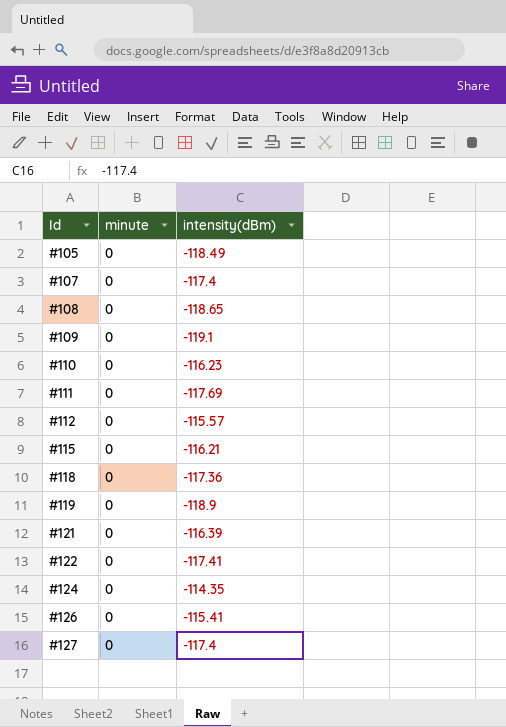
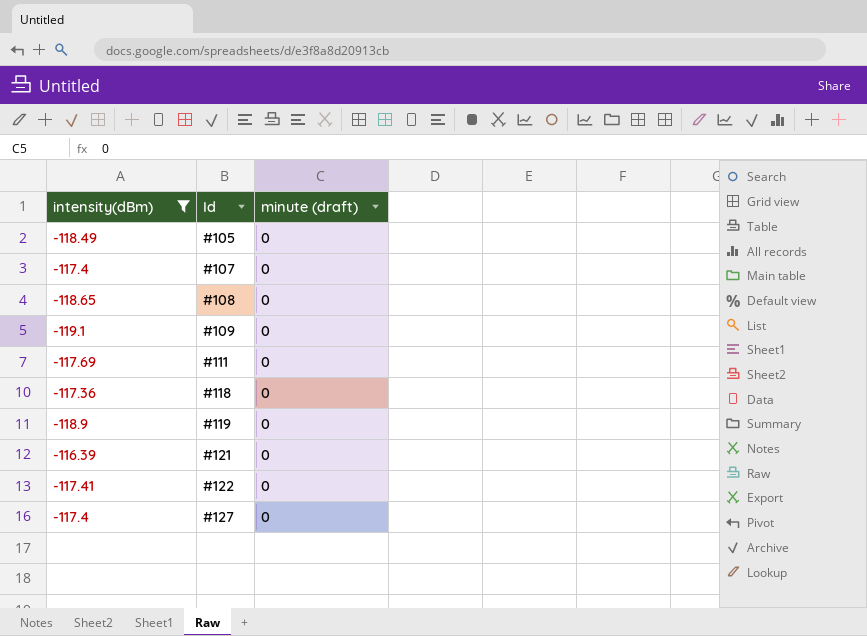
filter: none -> intensity(dBm) <= -116.39
column intensity(dBm) | position: 3 -> 1
column name: minute -> minute (draft)

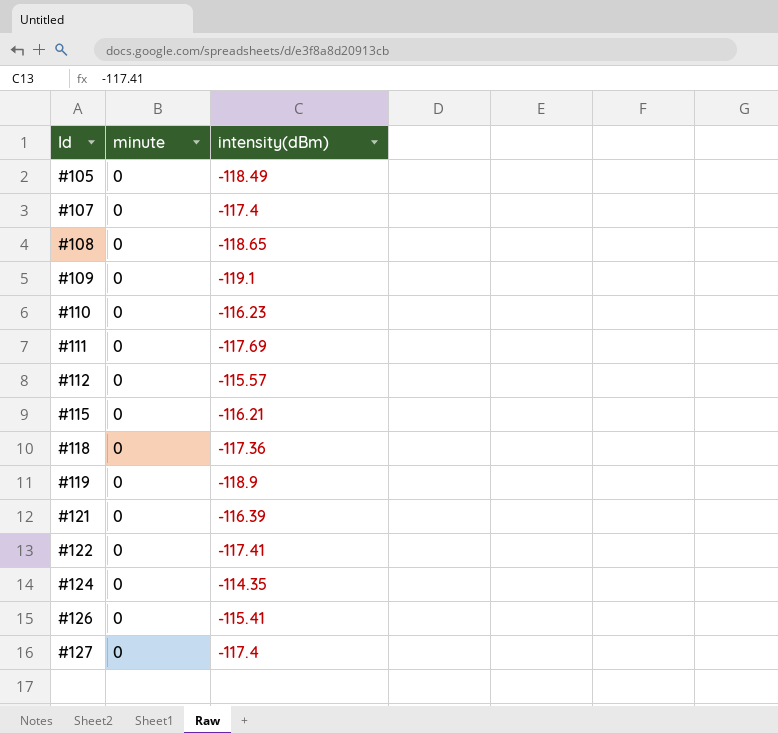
filter: intensity(dBm) <= -116.39 -> none
column name: minute (draft) -> minute
column intensity(dBm) | position: 1 -> 3

